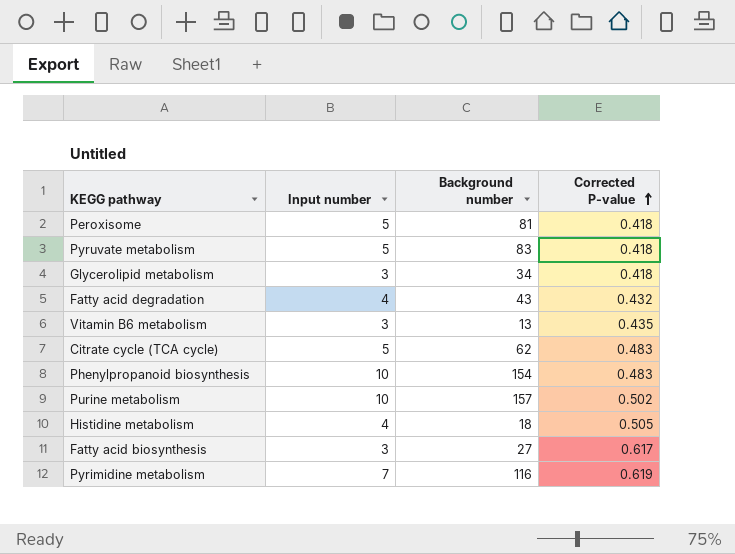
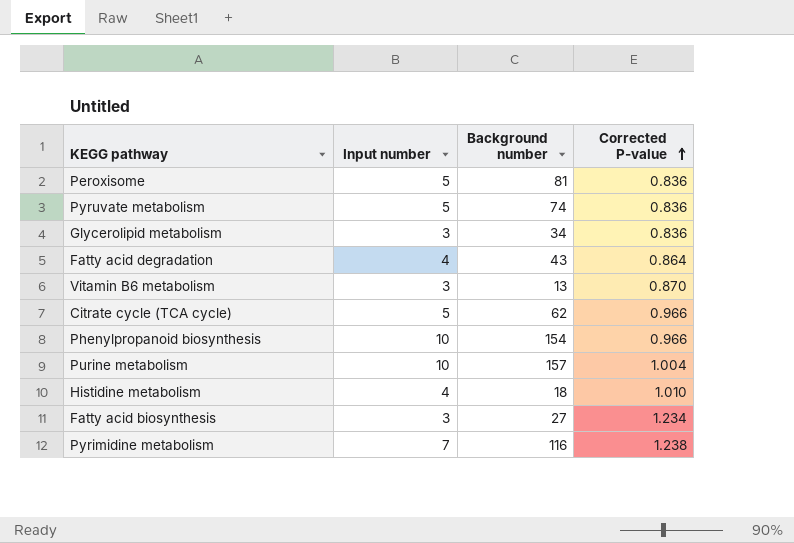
Peroxisome | Corrected P-value: 0.418 -> 0.836
Pyruvate metabolism | Background number: 83 -> 74
Pyruvate metabolism | Corrected P-value: 0.418 -> 0.836
Glycerolipid metabolism | Corrected P-value: 0.418 -> 0.836
Fatty acid degradation | Corrected P-value: 0.432 -> 0.864
Vitamin B6 metabolism | Corrected P-value: 0.435 -> 0.870
Citrate cycle (TCA cycle) | Corrected P-value: 0.483 -> 0.966
Phenylpropanoid biosynthesis | Corrected P-value: 0.483 -> 0.966
Purine metabolism | Corrected P-value: 0.502 -> 1.004
Histidine metabolism | Corrected P-value: 0.505 -> 1.010
Fatty acid biosynthesis | Corrected P-value: 0.617 -> 1.234
Pyrimidine metabolism | Corrected P-value: 0.619 -> 1.238

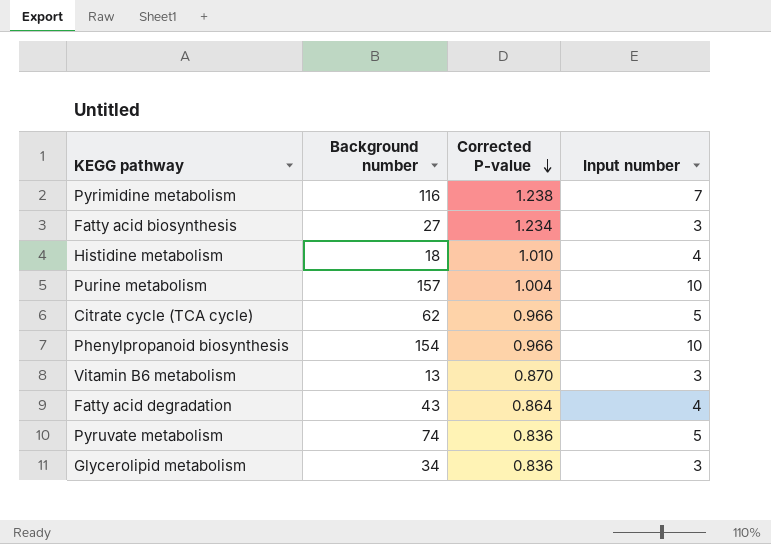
row order: Corrected P-value ascending -> Corrected P-value descending
column Input number | position: 2 -> 4
row Peroxisome: 5 | 81 | 0.836 -> none

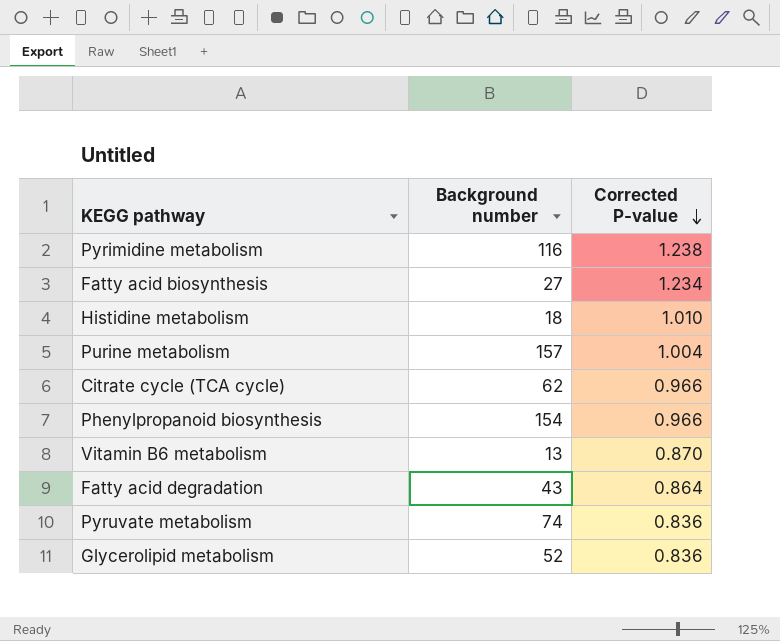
column Input number | position: 4 -> none
Glycerolipid metabolism | Background number: 34 -> 52

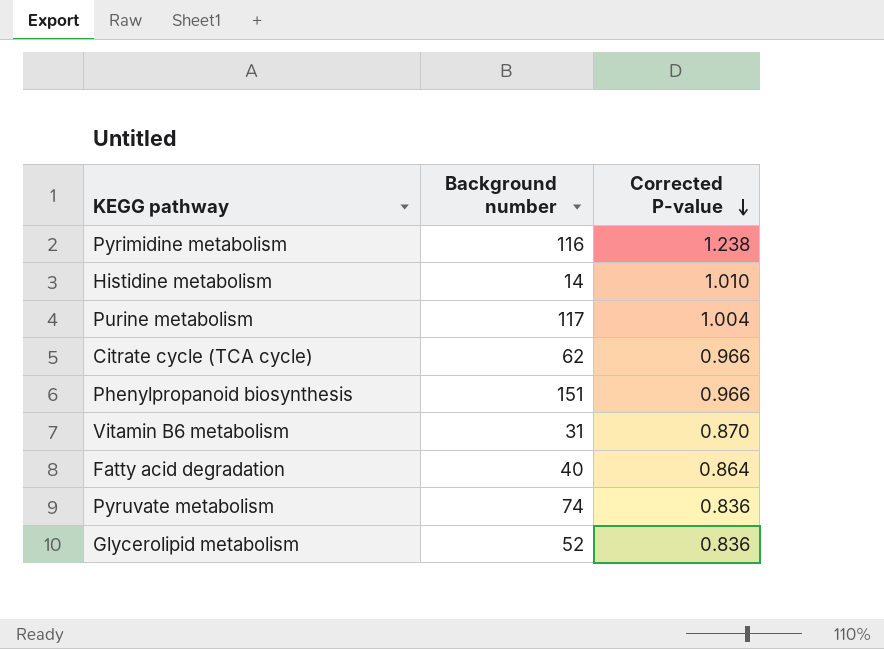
row Fatty acid biosynthesis: 27 | 1.234 -> none
Histidine metabolism | Background number: 18 -> 14
Purine metabolism | Background number: 157 -> 117
Phenylpropanoid biosynthesis | Background number: 154 -> 151
Vitamin B6 metabolism | Background number: 13 -> 31
Fatty acid degradation | Background number: 43 -> 40

